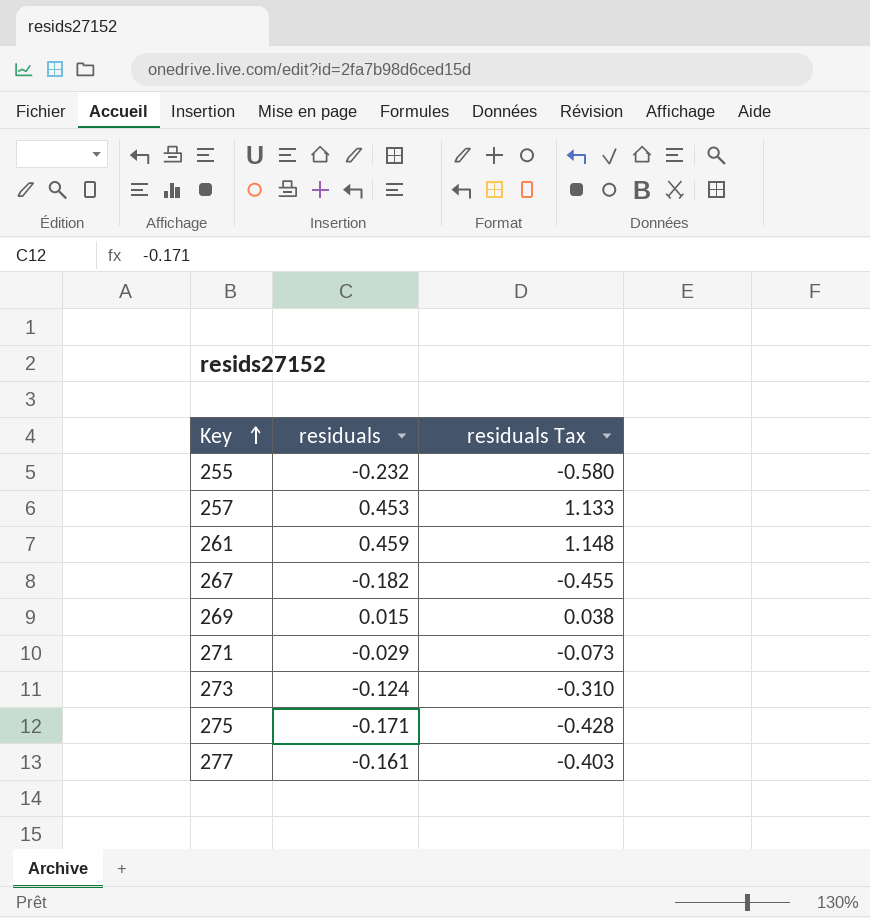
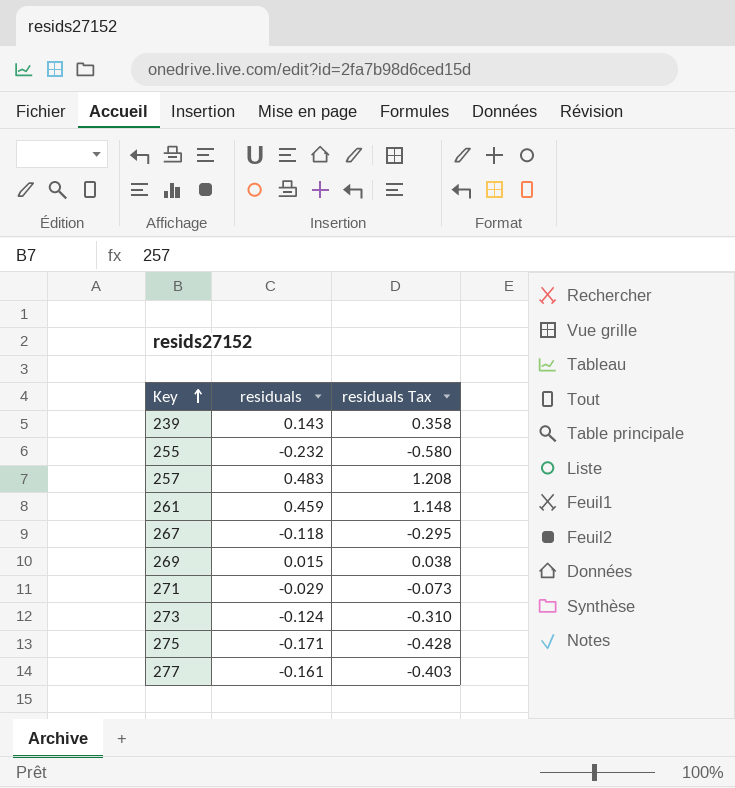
row 239: none -> 0.143 | 0.358
257 | residuals: 0.453 -> 0.483
257 | residuals Tax: 1.133 -> 1.208
267 | residuals: -0.182 -> -0.118
267 | residuals Tax: -0.455 -> -0.295

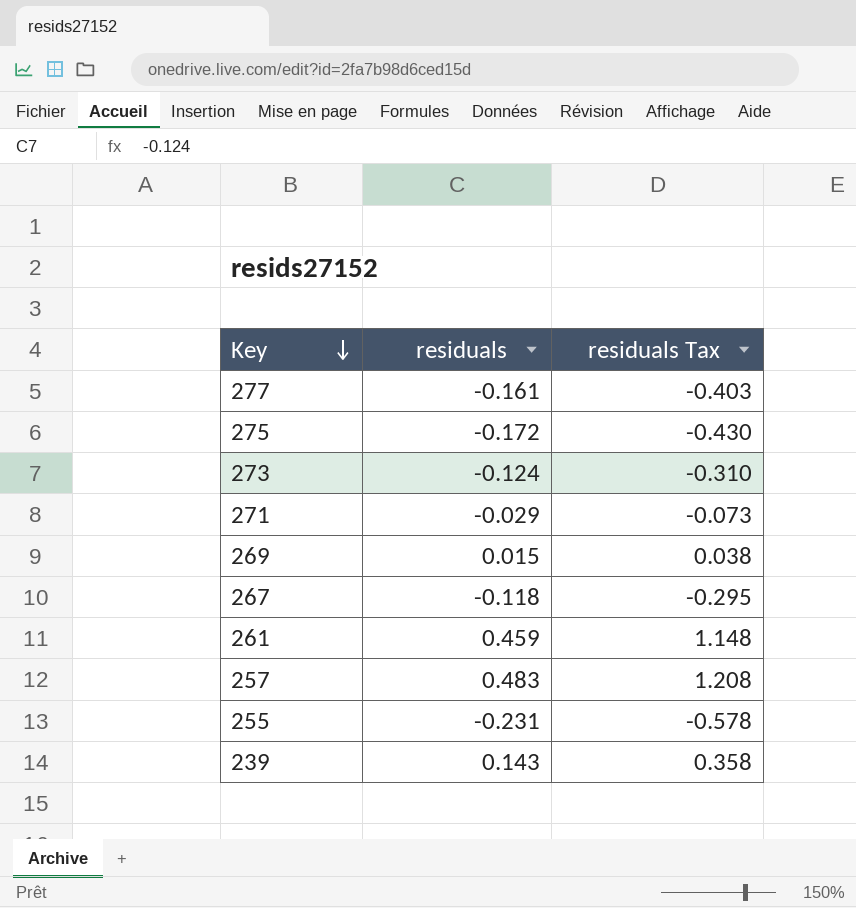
row order: Key ascending -> Key descending
275 | residuals: -0.171 -> -0.172
275 | residuals Tax: -0.428 -> -0.430
255 | residuals: -0.232 -> -0.231
255 | residuals Tax: -0.580 -> -0.578

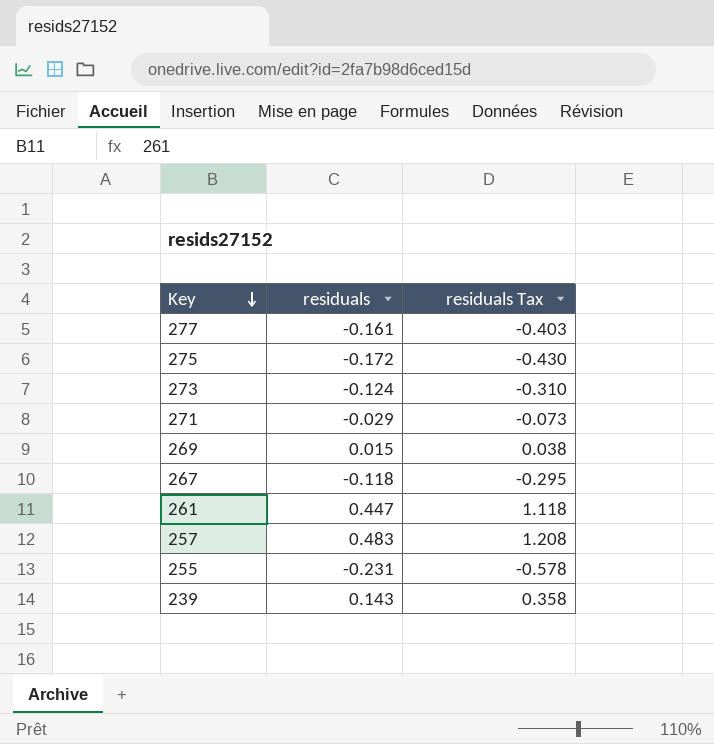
261 | residuals: 0.459 -> 0.447
261 | residuals Tax: 1.148 -> 1.118

